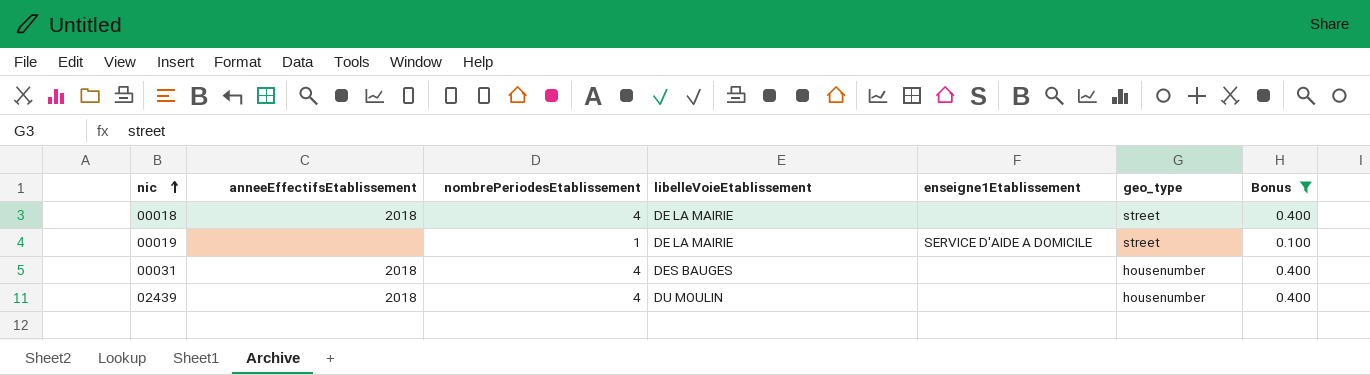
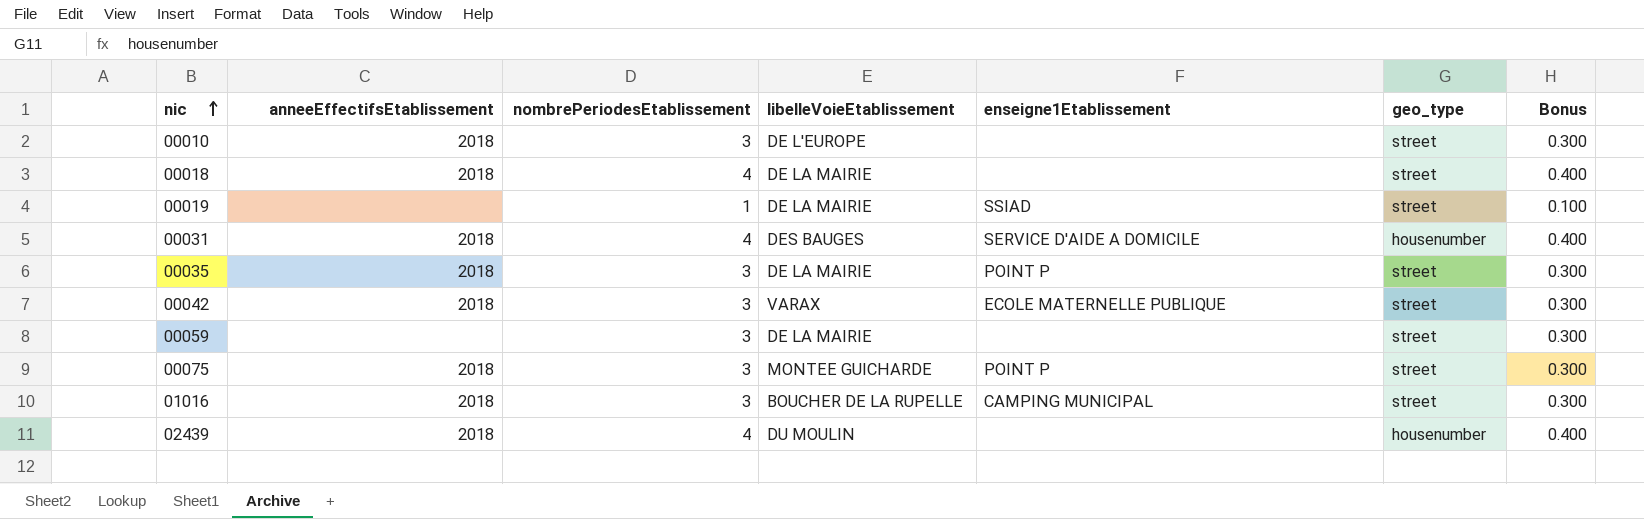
filter: Bonus != 0.300 -> none
00019 | enseigne1Etablissement: SERVICE D'AIDE A DOMICILE -> SSIAD
00031 | enseigne1Etablissement: none -> SERVICE D'AIDE A DOMICILE

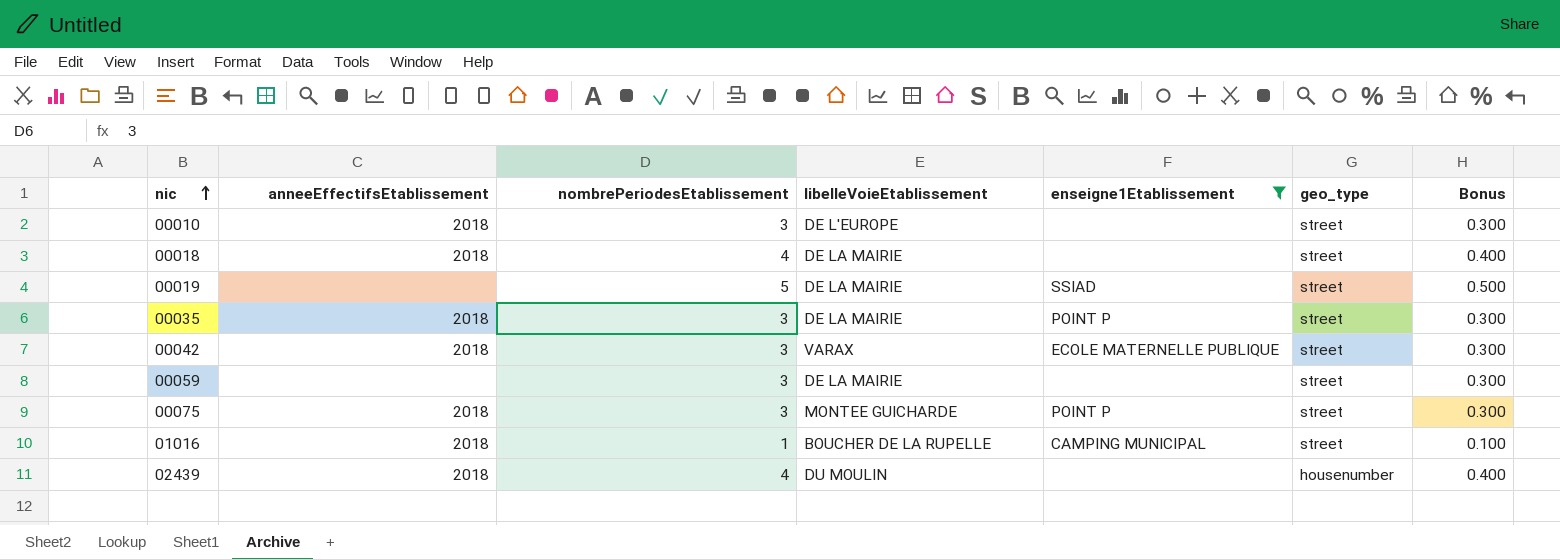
filter: none -> enseigne1Etablissement != SERVICE D'AIDE A DOMICILE
00019 | nombrePeriodesEtablissement: 1 -> 5
00019 | Bonus: 0.100 -> 0.500
01016 | nombrePeriodesEtablissement: 3 -> 1
01016 | Bonus: 0.300 -> 0.100

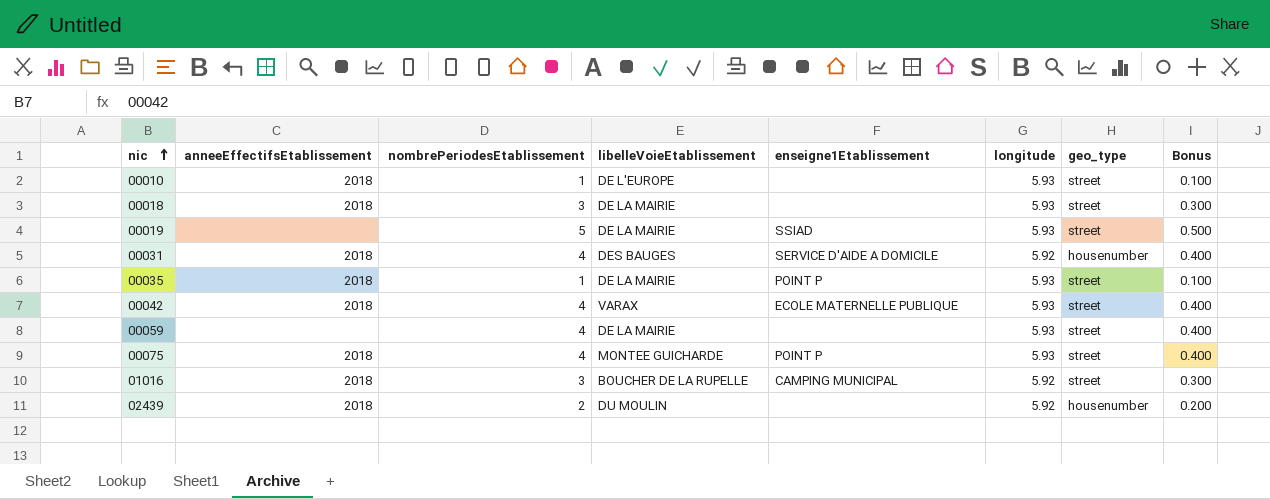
filter: enseigne1Etablissement != SERVICE D'AIDE A DOMICILE -> none
column longitude | position: none -> 6
00010 | nombrePeriodesEtablissement: 3 -> 1
00010 | Bonus: 0.300 -> 0.100
00018 | nombrePeriodesEtablissement: 4 -> 3
00018 | Bonus: 0.400 -> 0.300
00035 | nombrePeriodesEtablissement: 3 -> 1
00035 | Bonus: 0.300 -> 0.100
00042 | nombrePeriodesEtablissement: 3 -> 4
00042 | Bonus: 0.300 -> 0.400
00059 | nombrePeriodesEtablissement: 3 -> 4
00059 | Bonus: 0.300 -> 0.400
00075 | nombrePeriodesEtablissement: 3 -> 4
00075 | Bonus: 0.300 -> 0.400
01016 | nombrePeriodesEtablissement: 1 -> 3
01016 | Bonus: 0.100 -> 0.300
02439 | nombrePeriodesEtablissement: 4 -> 2
02439 | Bonus: 0.400 -> 0.200

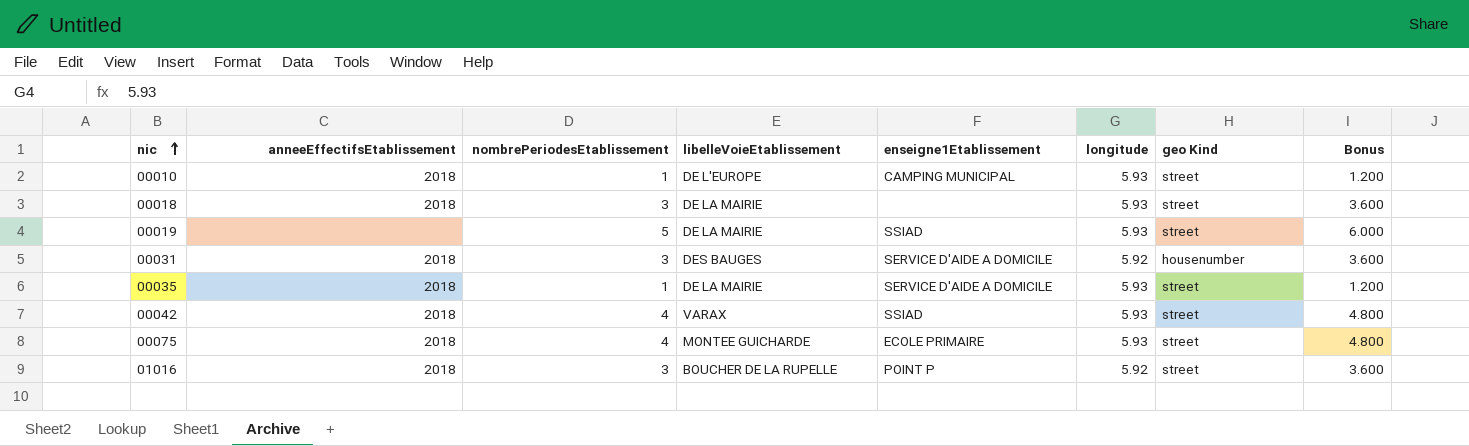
column name: geo_type -> geo Kind
column Bonus | formula: [nombrePeriodesEtablissement] * 0.1 -> [nombrePeriodesEtablissement] * 1.2
row 00059: none | 4 | DE LA MAIRIE | none | 5.93 | street | 0.400 -> none
row 02439: 2018 | 2 | DU MOULIN | none | 5.92 | housenumber | 0.200 -> none
00010 | enseigne1Etablissement: none -> CAMPING MUNICIPAL
00031 | nombrePeriodesEtablissement: 4 -> 3
00035 | enseigne1Etablissement: POINT P -> SERVICE D'AIDE A DOMICILE
00042 | enseigne1Etablissement: ECOLE MATERNELLE PUBLIQUE -> SSIAD
00075 | enseigne1Etablissement: POINT P -> ECOLE PRIMAIRE
01016 | enseigne1Etablissement: CAMPING MUNICIPAL -> POINT P

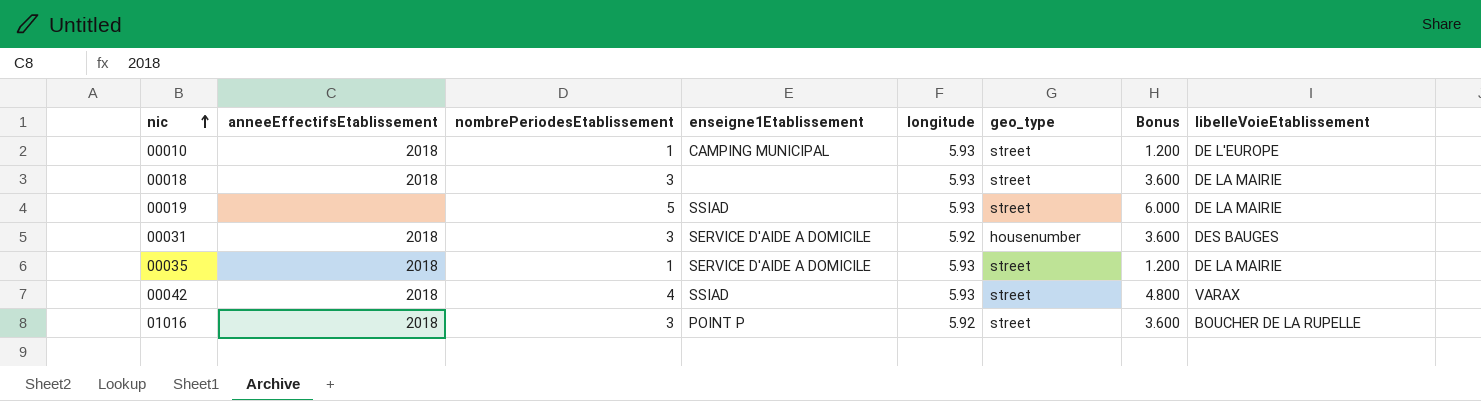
column name: geo Kind -> geo_type
column libelleVoieEtablissement | position: 4 -> 8
row 00075: 2018 | 4 | MONTEE GUICHARDE | ECOLE PRIMAIRE | 5.93 | street | 4.800 -> none

